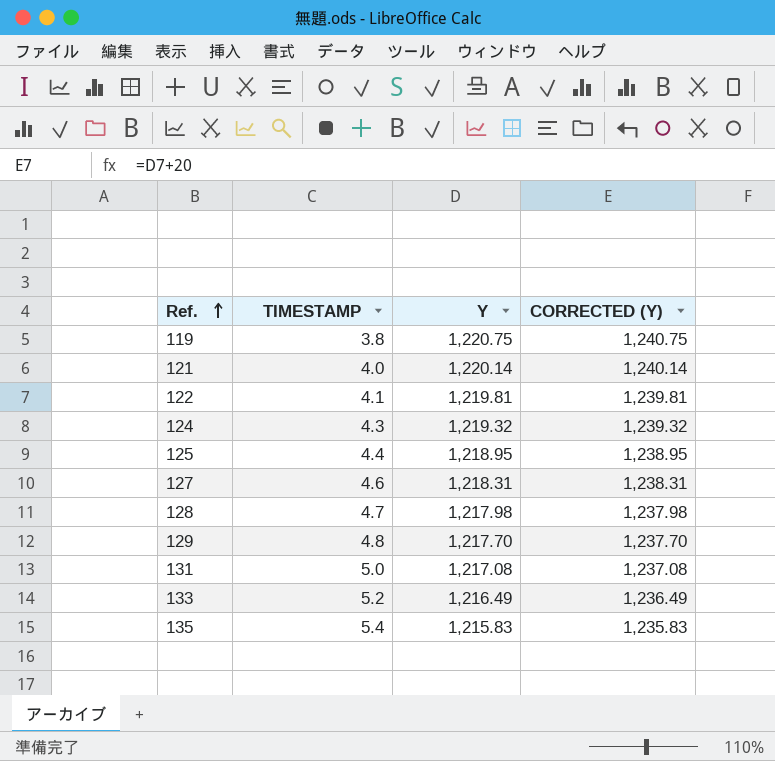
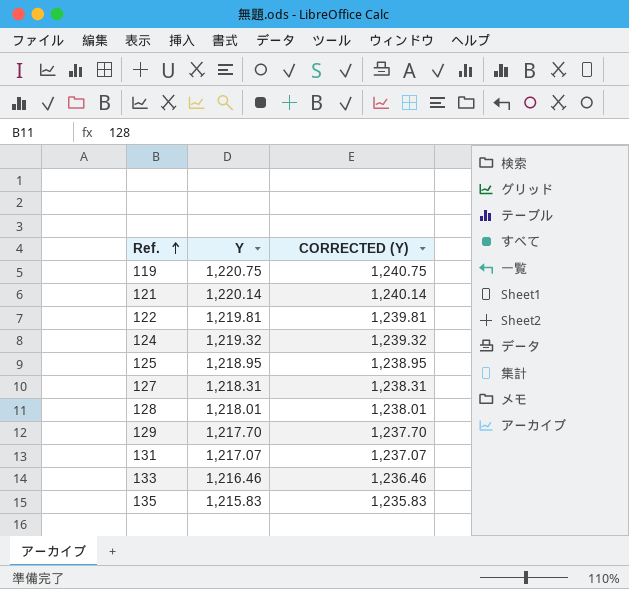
column TIMESTAMP | position: 2 -> none
128 | Y: 1,217.98 -> 1,218.01
128 | CORRECTED (Y): 1,237.98 -> 1,238.01
131 | Y: 1,217.08 -> 1,217.07
131 | CORRECTED (Y): 1,237.08 -> 1,237.07
133 | Y: 1,216.49 -> 1,216.46
133 | CORRECTED (Y): 1,236.49 -> 1,236.46

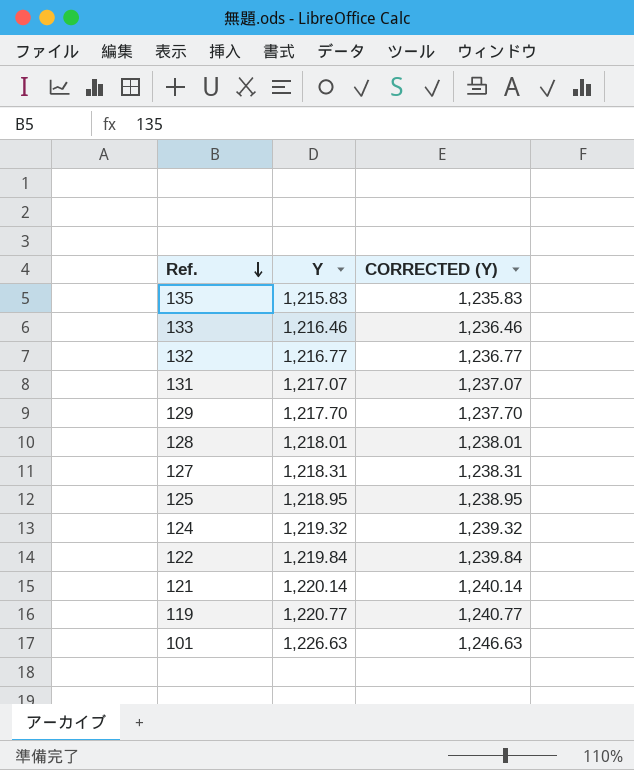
row order: Ref. ascending -> Ref. descending
row 132: none -> 1,216.77 | 1,236.77
122 | Y: 1,219.81 -> 1,219.84
122 | CORRECTED (Y): 1,239.81 -> 1,239.84
119 | Y: 1,220.75 -> 1,220.77
119 | CORRECTED (Y): 1,240.75 -> 1,240.77
row 101: none -> 1,226.63 | 1,246.63

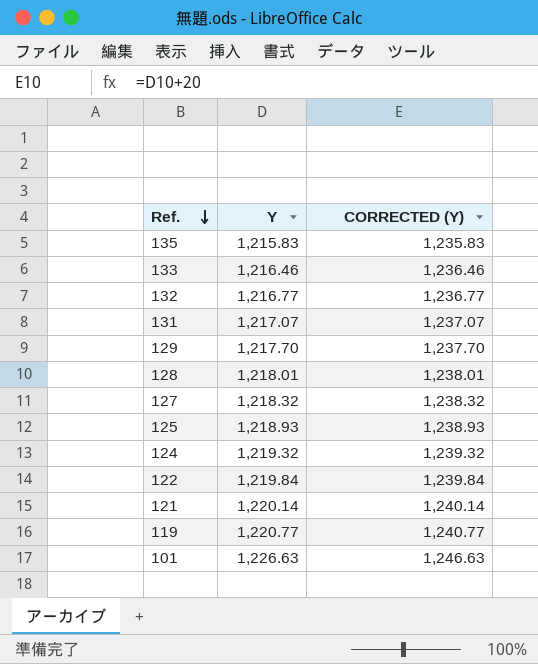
127 | Y: 1,218.31 -> 1,218.32
127 | CORRECTED (Y): 1,238.31 -> 1,238.32
125 | Y: 1,218.95 -> 1,218.93
125 | CORRECTED (Y): 1,238.95 -> 1,238.93

